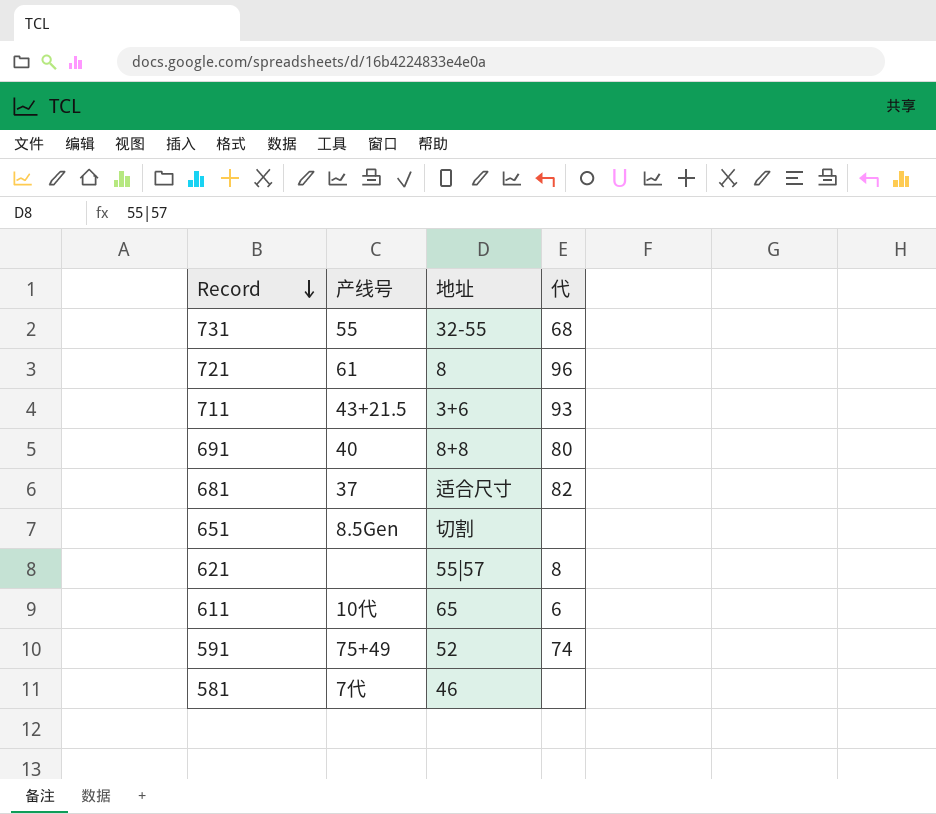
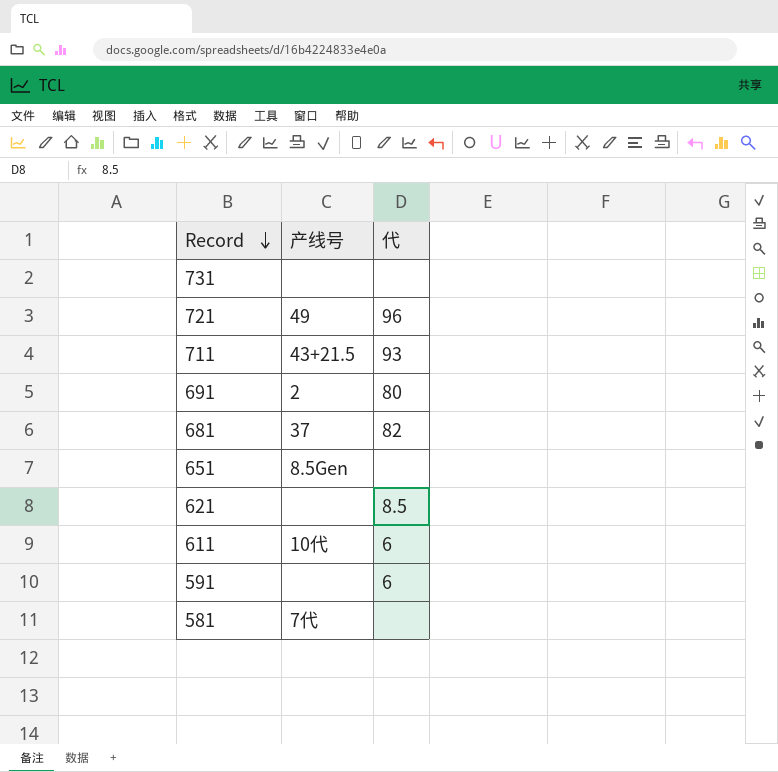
column 地址 | position: 3 -> none
731 | 产线号: 55 -> none
731 | 代: 68 -> none
721 | 产线号: 61 -> 49
691 | 产线号: 40 -> 2
621 | 代: 8 -> 8.5
591 | 产线号: 75+49 -> none
591 | 代: 74 -> 6

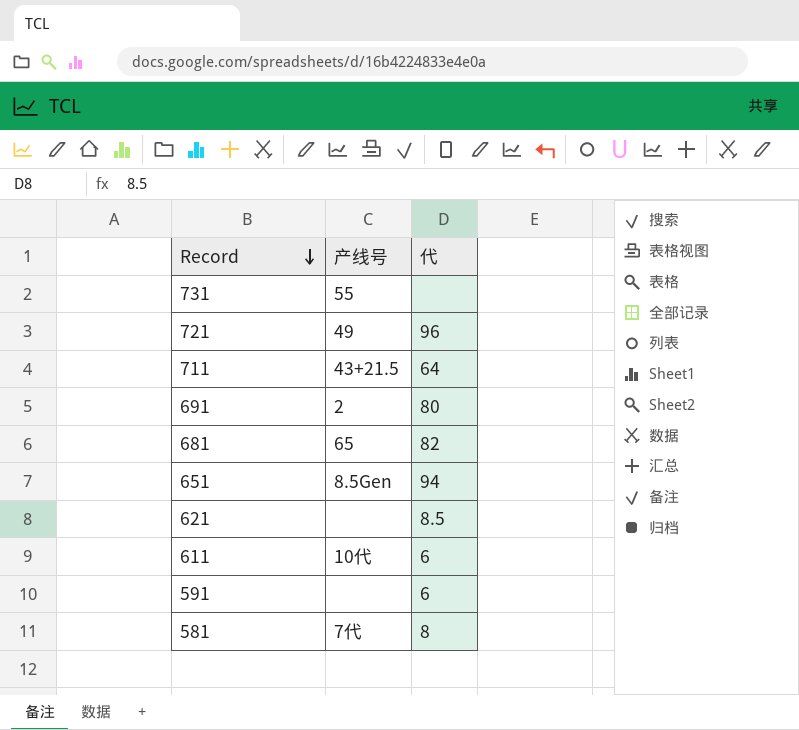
731 | 产线号: none -> 55
711 | 代: 93 -> 64
681 | 产线号: 37 -> 65
651 | 代: none -> 94
581 | 代: none -> 8

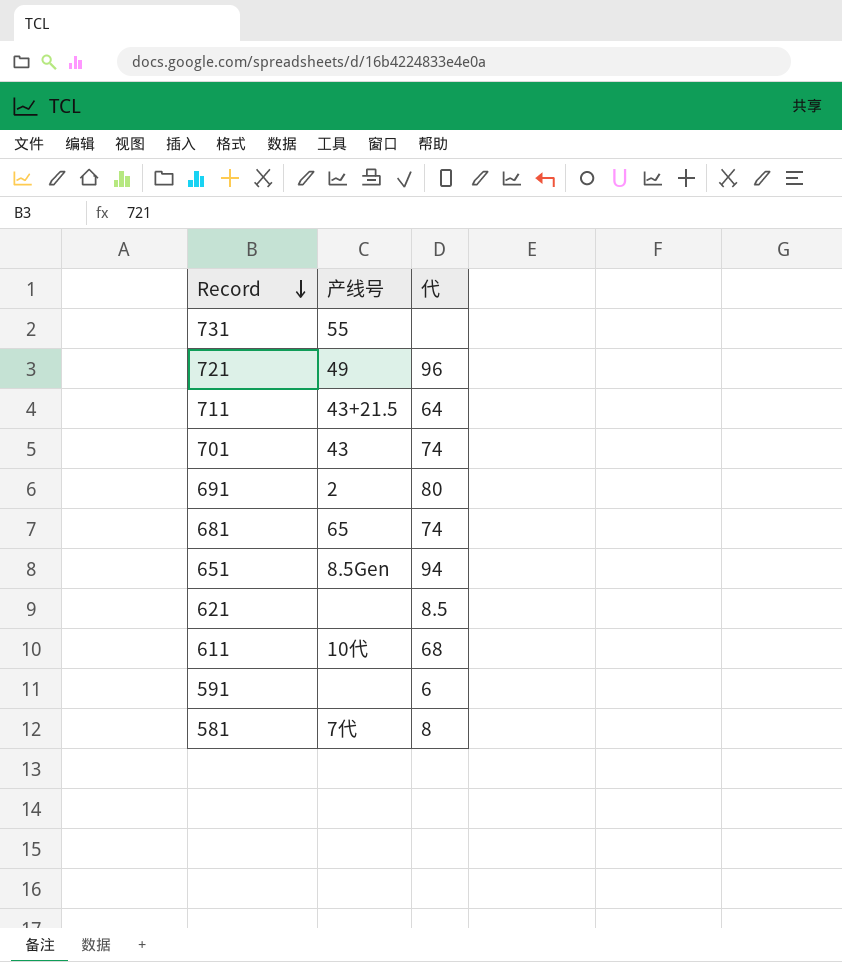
row 701: none -> 43 | 74
681 | 代: 82 -> 74
611 | 代: 6 -> 68

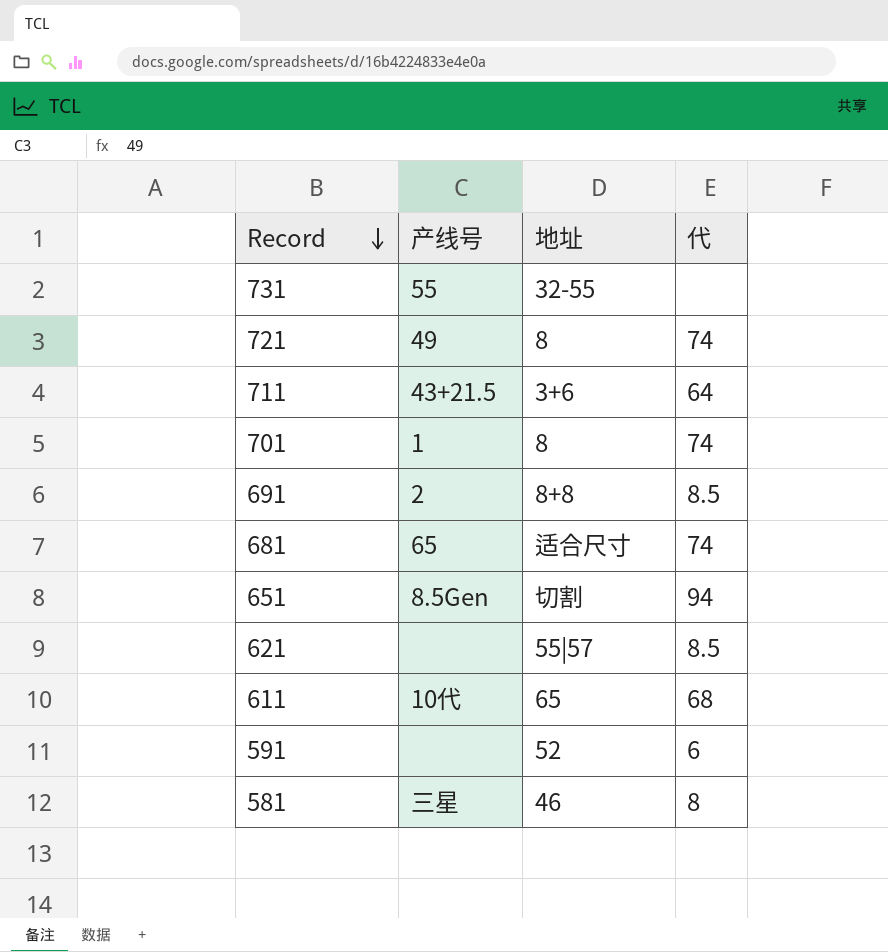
column 地址 | position: none -> 3
721 | 代: 96 -> 74
701 | 产线号: 43 -> 1
691 | 代: 80 -> 8.5
581 | 产线号: 7代 -> 三星

